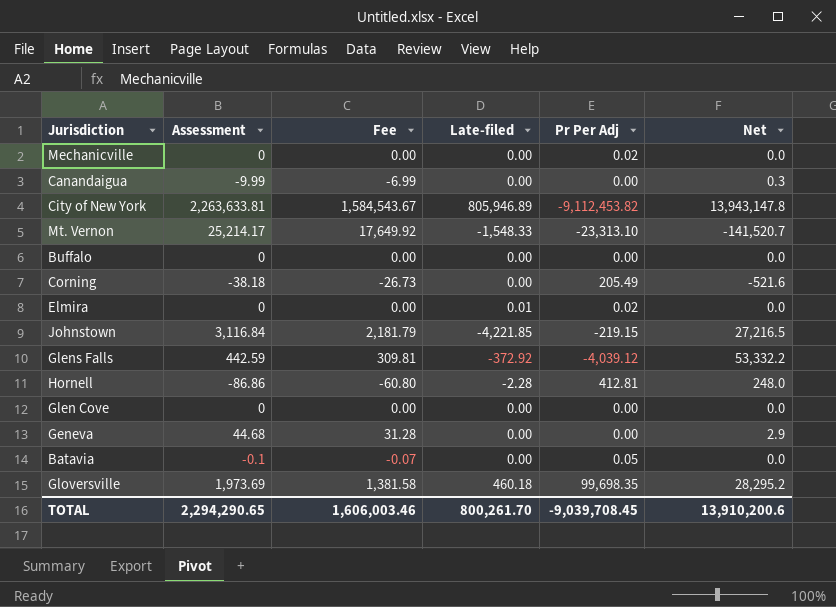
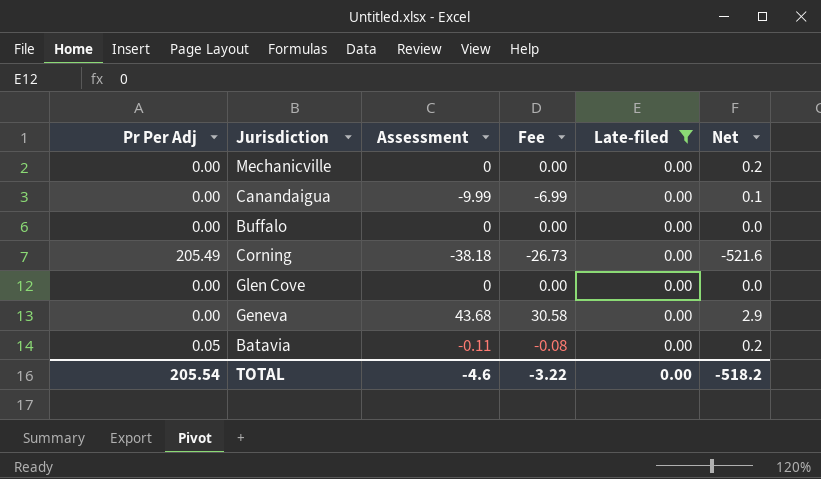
filter: none -> Late-filed = 0.00
column Pr Per Adj | position: 5 -> 1
Mechanicville | Pr Per Adj: 0.02 -> 0.00
Mechanicville | Net: 0.0 -> 0.2
Canandaigua | Net: 0.3 -> 0.1
Geneva | Assessment: 44.68 -> 43.68
Geneva | Fee: 31.28 -> 30.58
Batavia | Assessment: -0.1 -> -0.11
Batavia | Fee: -0.07 -> -0.08
Batavia | Net: 0.0 -> 0.2
TOTAL | Pr Per Adj: -9,039,708.45 -> 205.54
TOTAL | Assessment: 2,294,290.65 -> -4.6
TOTAL | Fee: 1,606,003.46 -> -3.22
TOTAL | Late-filed: 800,261.70 -> 0.00
TOTAL | Net: 13,910,200.6 -> -518.2

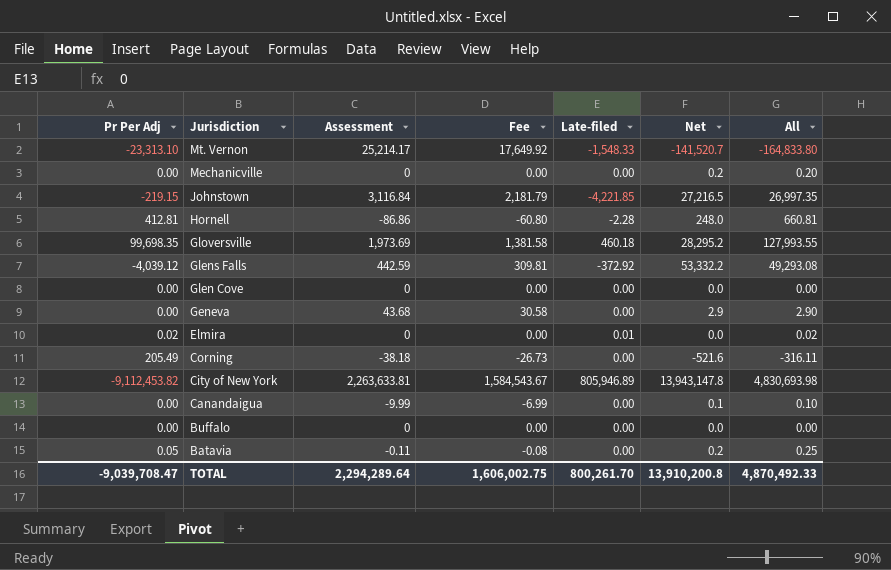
filter: Late-filed = 0.00 -> none
row order: none -> Jurisdiction descending
column All | formula: none -> [Pr Per Adj] + [Net]
TOTAL | Pr Per Adj: 205.54 -> -9,039,708.47
TOTAL | Assessment: -4.6 -> 2,294,289.64
TOTAL | Fee: -3.22 -> 1,606,002.75
TOTAL | Late-filed: 0.00 -> 800,261.70
TOTAL | Net: -518.2 -> 13,910,200.8

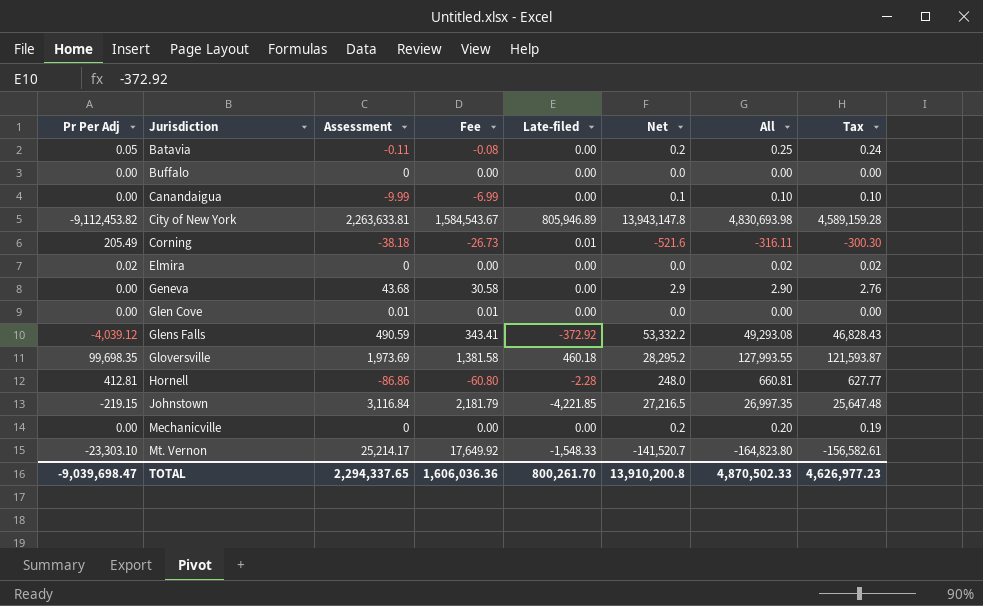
row order: Jurisdiction descending -> Jurisdiction ascending
column Tax | formula: none -> [All] * 0.95
Corning | Late-filed: 0.00 -> 0.01
Elmira | Late-filed: 0.01 -> 0.00
Glen Cove | Assessment: 0 -> 0.01
Glen Cove | Fee: 0.00 -> 0.01
Glens Falls | Assessment: 442.59 -> 490.59
Glens Falls | Fee: 309.81 -> 343.41
Mt. Vernon | Pr Per Adj: -23,313.10 -> -23,303.10
Mt. Vernon | All: -164,833.80 -> -164,823.80
TOTAL | Pr Per Adj: -9,039,708.47 -> -9,039,698.47
TOTAL | Assessment: 2,294,289.64 -> 2,294,337.65
TOTAL | Fee: 1,606,002.75 -> 1,606,036.36
TOTAL | All: 4,870,492.33 -> 4,870,502.33

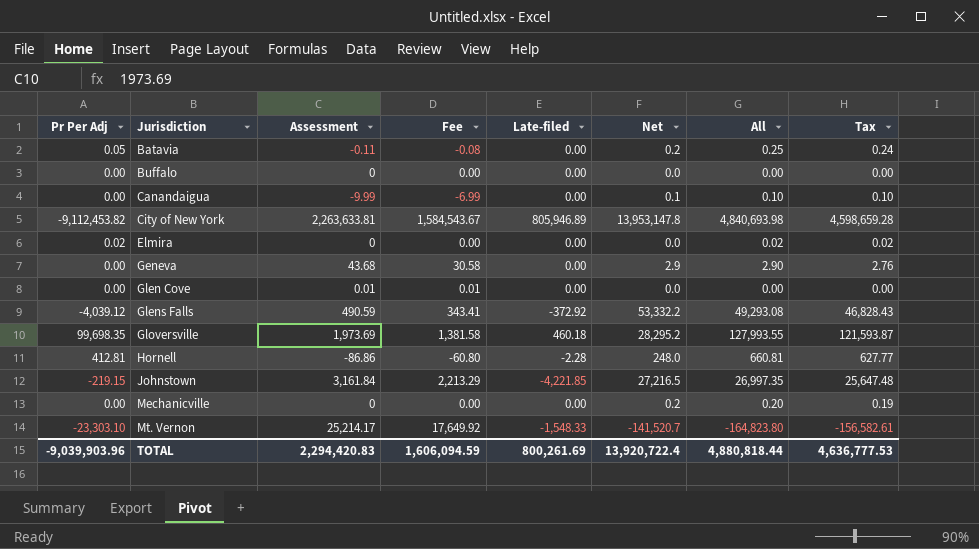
row Corning: 205.49 | -38.18 | -26.73 | 0.01 | -521.6 | -316.11 | -300.30 -> none
City of New York | Net: 13,943,147.8 -> 13,953,147.8
City of New York | All: 4,830,693.98 -> 4,840,693.98
City of New York | Tax: 4,589,159.28 -> 4,598,659.28
Johnstown | Assessment: 3,116.84 -> 3,161.84
Johnstown | Fee: 2,181.79 -> 2,213.29
TOTAL | Pr Per Adj: -9,039,698.47 -> -9,039,903.96
TOTAL | Assessment: 2,294,337.65 -> 2,294,420.83
TOTAL | Fee: 1,606,036.36 -> 1,606,094.59
TOTAL | Late-filed: 800,261.70 -> 800,261.69
TOTAL | Net: 13,910,200.8 -> 13,920,722.4
TOTAL | All: 4,870,502.33 -> 4,880,818.44
TOTAL | Tax: 4,626,977.23 -> 4,636,777.53

